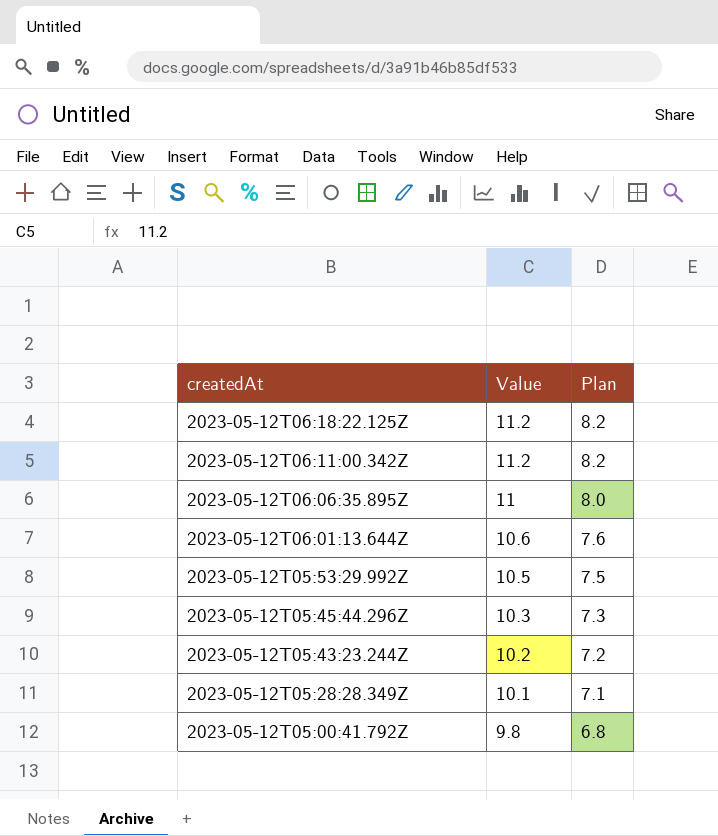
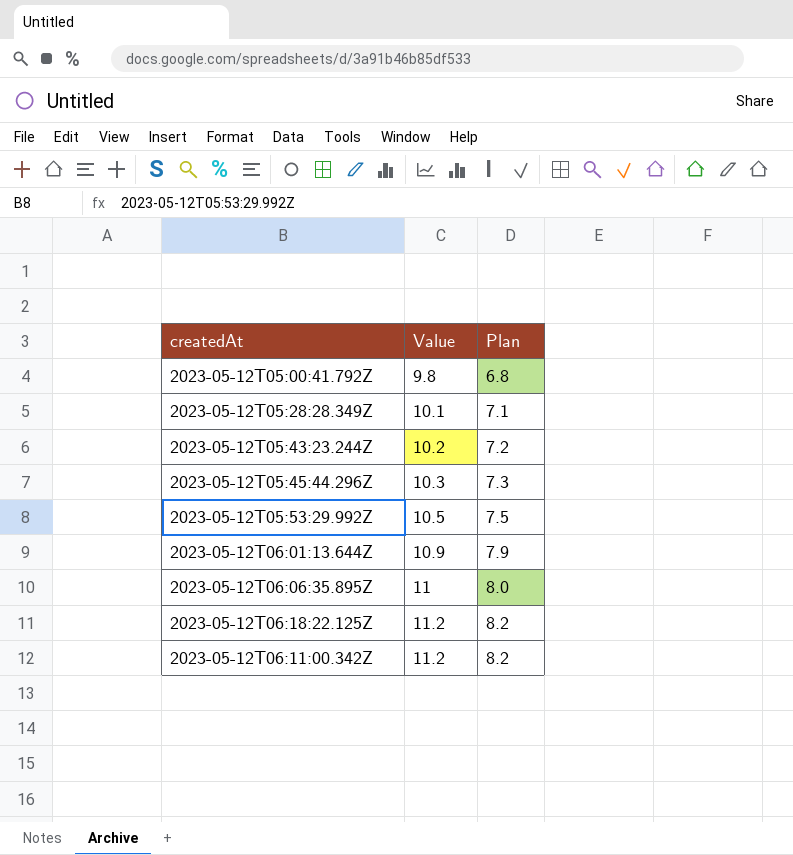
row order: createdAt descending -> Value ascending
2023-05-12T06:01:13.644Z | Value: 10.6 -> 10.9
2023-05-12T06:01:13.644Z | Plan: 7.6 -> 7.9

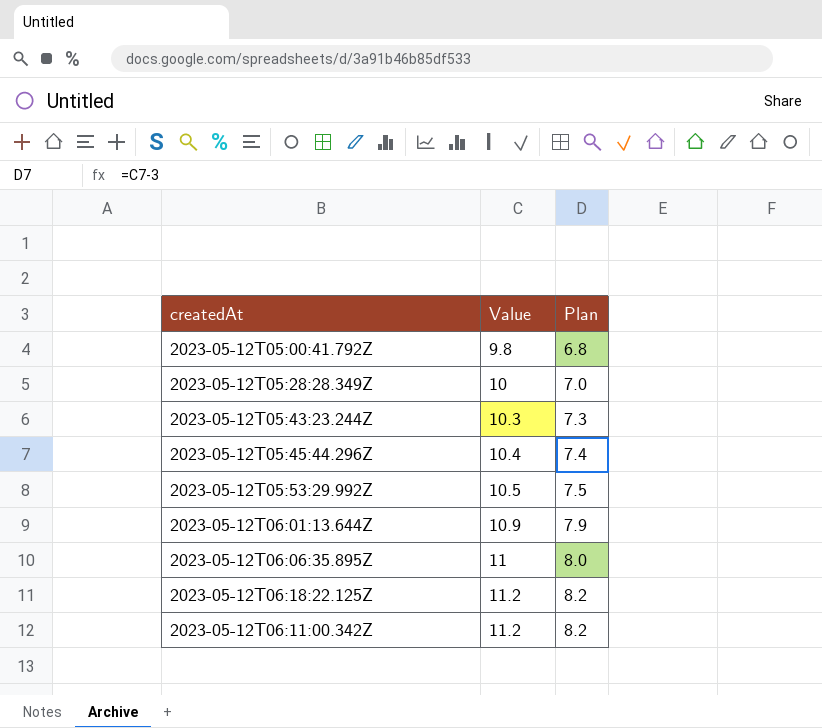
2023-05-12T05:28:28.349Z | Value: 10.1 -> 10
2023-05-12T05:28:28.349Z | Plan: 7.1 -> 7.0
2023-05-12T05:43:23.244Z | Value: 10.2 -> 10.3
2023-05-12T05:43:23.244Z | Plan: 7.2 -> 7.3
2023-05-12T05:45:44.296Z | Value: 10.3 -> 10.4
2023-05-12T05:45:44.296Z | Plan: 7.3 -> 7.4

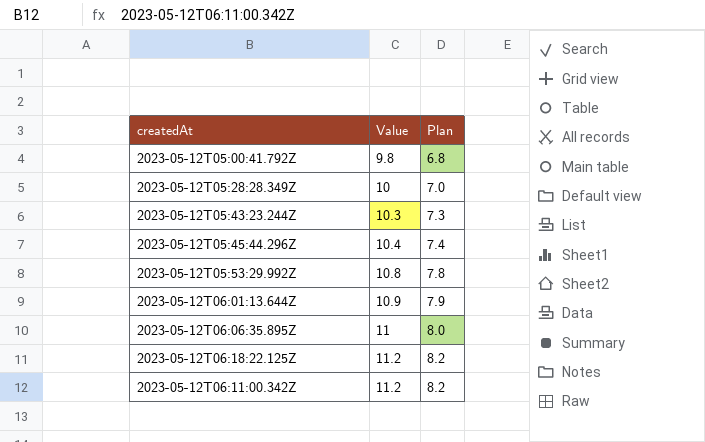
2023-05-12T05:53:29.992Z | Value: 10.5 -> 10.8
2023-05-12T05:53:29.992Z | Plan: 7.5 -> 7.8

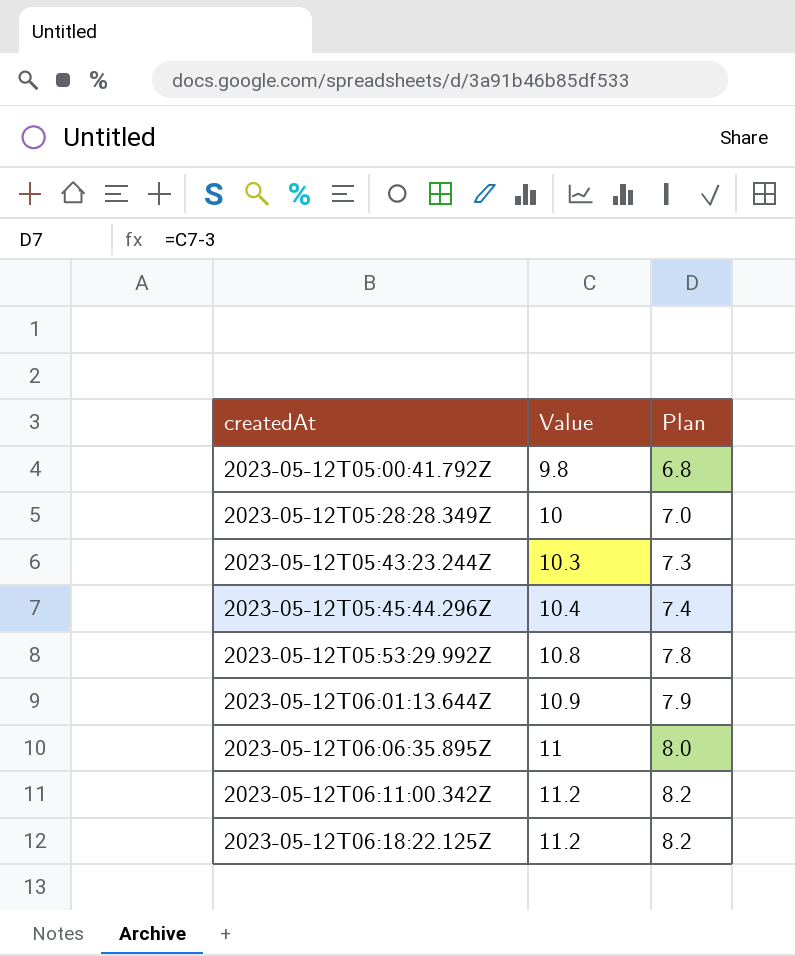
row order: Value ascending -> createdAt ascending

